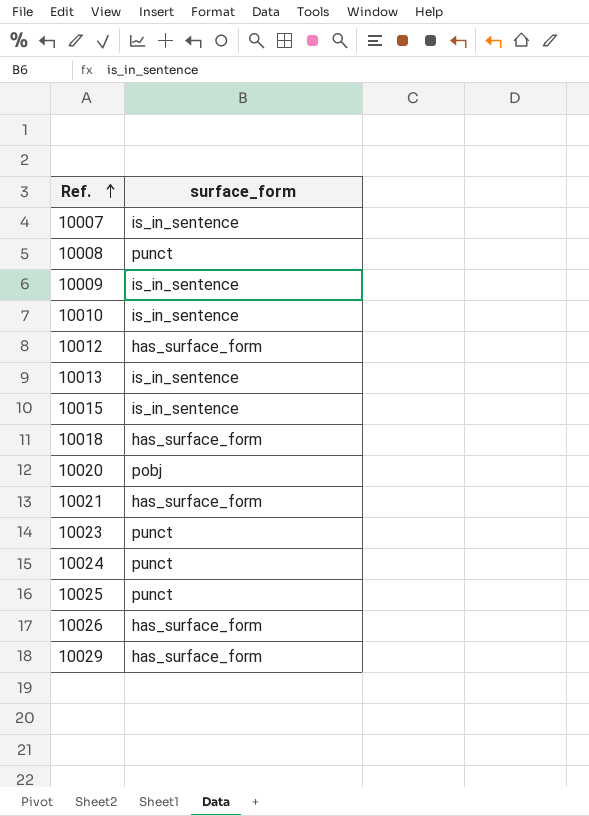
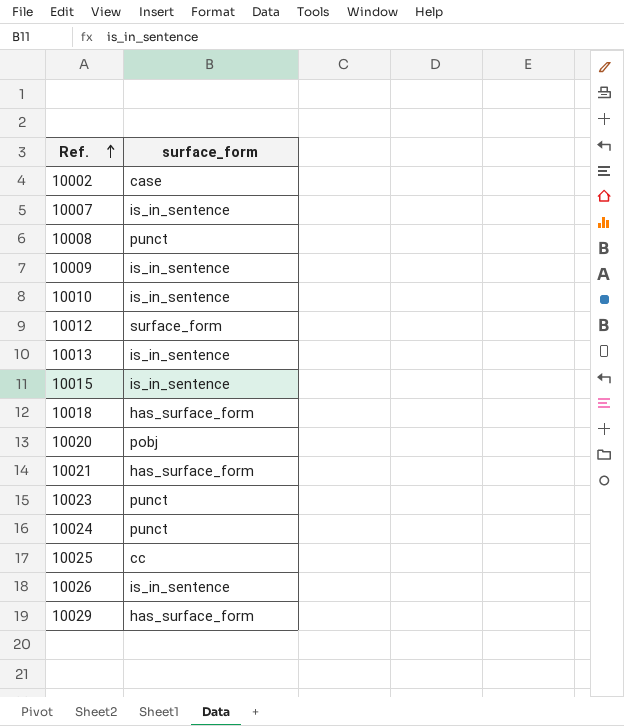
row 10002: none -> case
10012 | surface_form: has_surface_form -> surface_form
10025 | surface_form: punct -> cc
10026 | surface_form: has_surface_form -> is_in_sentence

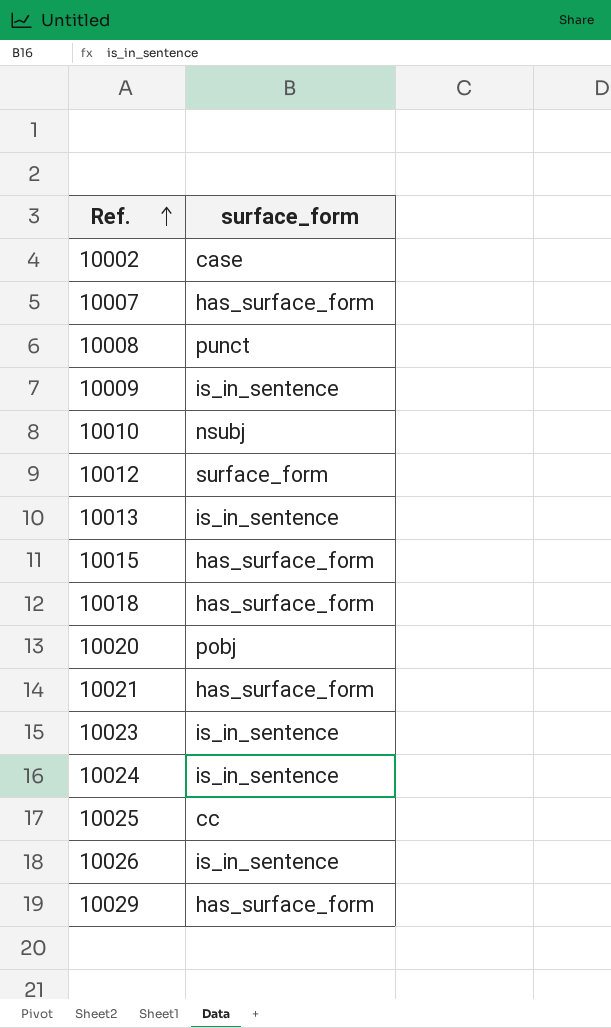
10007 | surface_form: is_in_sentence -> has_surface_form
10010 | surface_form: is_in_sentence -> nsubj
10015 | surface_form: is_in_sentence -> has_surface_form
10023 | surface_form: punct -> is_in_sentence
10024 | surface_form: punct -> is_in_sentence

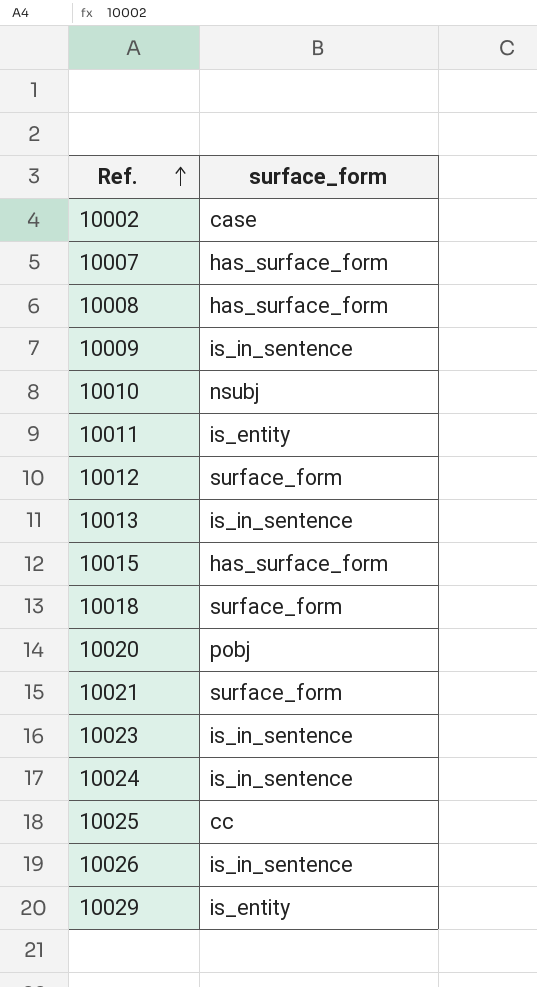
10008 | surface_form: punct -> has_surface_form
row 10011: none -> is_entity
10018 | surface_form: has_surface_form -> surface_form
10021 | surface_form: has_surface_form -> surface_form
10029 | surface_form: has_surface_form -> is_entity

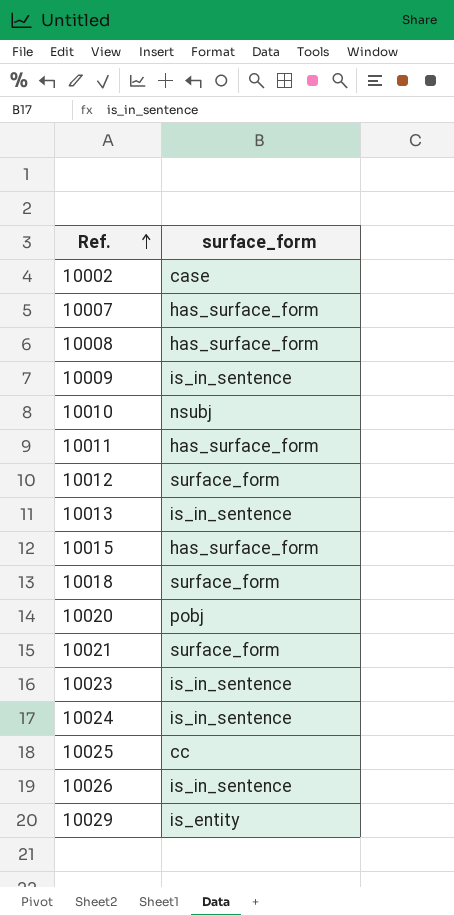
10011 | surface_form: is_entity -> has_surface_form

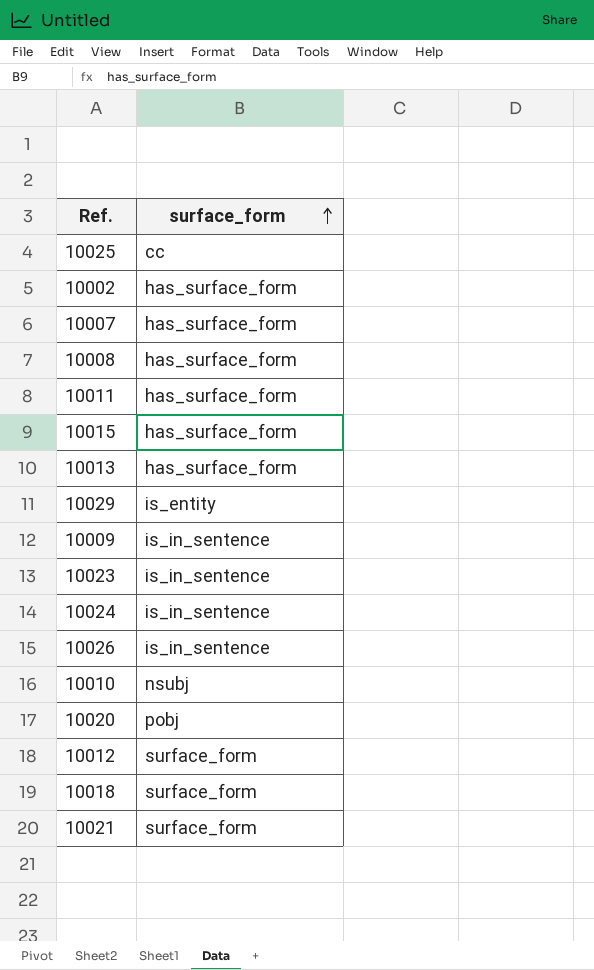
row order: Ref. ascending -> surface_form ascending
10002 | surface_form: case -> has_surface_form
10013 | surface_form: is_in_sentence -> has_surface_form

